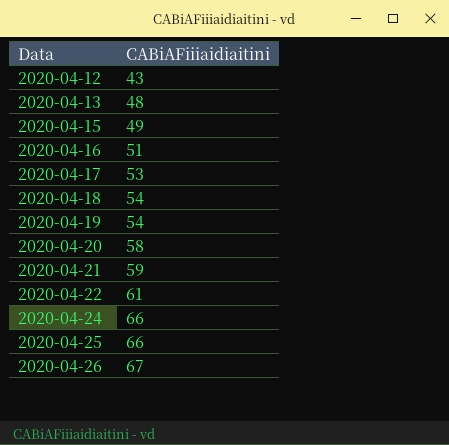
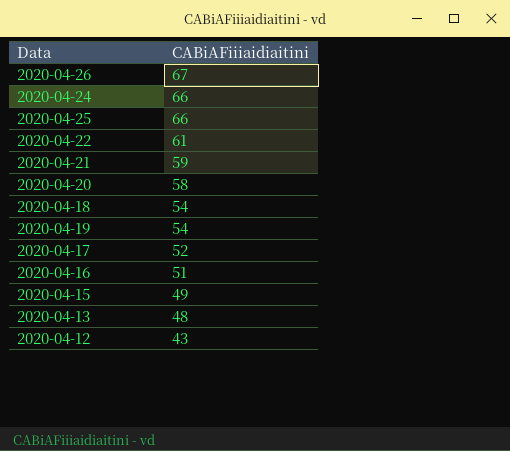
row order: Data ascending -> CABiAFiiiaidiaitini descending
2020-04-17 | CABiAFiiiaidiaitini: 53 -> 52

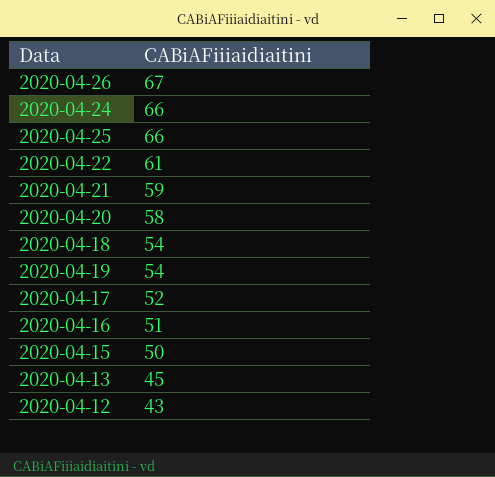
2020-04-15 | CABiAFiiiaidiaitini: 49 -> 50
2020-04-13 | CABiAFiiiaidiaitini: 48 -> 45

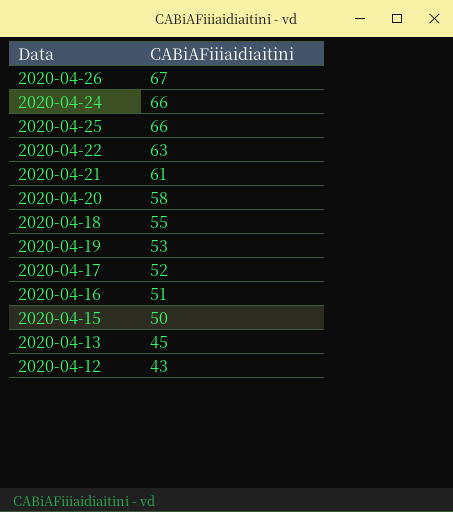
2020-04-22 | CABiAFiiiaidiaitini: 61 -> 63
2020-04-21 | CABiAFiiiaidiaitini: 59 -> 61
2020-04-18 | CABiAFiiiaidiaitini: 54 -> 55
2020-04-19 | CABiAFiiiaidiaitini: 54 -> 53

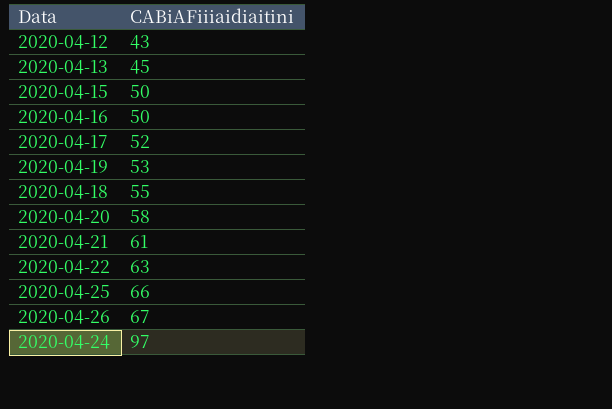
row order: CABiAFiiiaidiaitini descending -> CABiAFiiiaidiaitini ascending
2020-04-16 | CABiAFiiiaidiaitini: 51 -> 50
2020-04-24 | CABiAFiiiaidiaitini: 66 -> 97

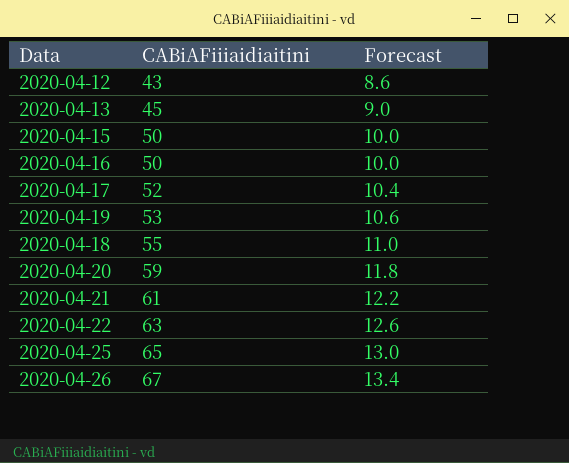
column Forecast | formula: none -> [CABiAFiiiaidiaitini] * 0.2
row 2020-04-24: 97 -> none
2020-04-20 | CABiAFiiiaidiaitini: 58 -> 59
2020-04-25 | CABiAFiiiaidiaitini: 66 -> 65

